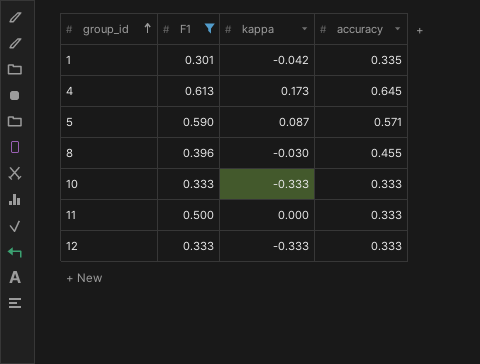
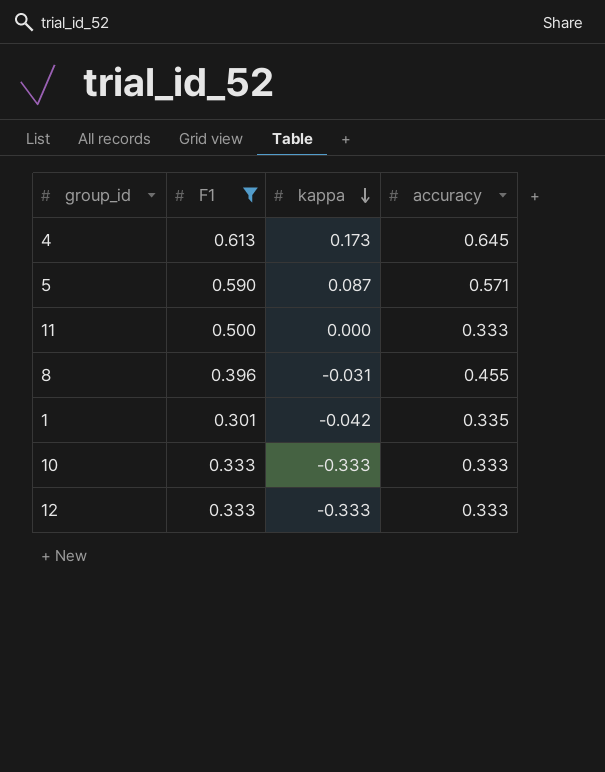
row order: group_id ascending -> kappa descending
8 | kappa: -0.030 -> -0.031

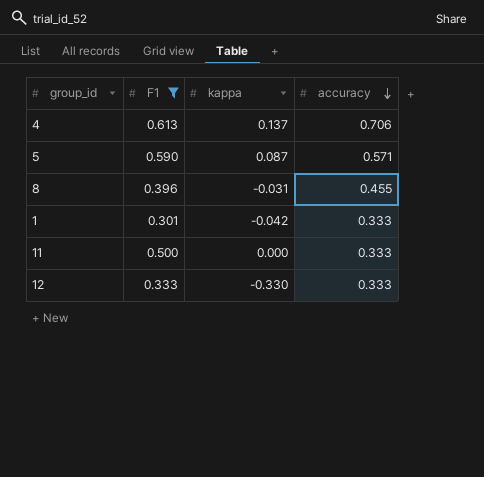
row order: kappa descending -> accuracy descending
row 10: 0.333 | -0.333 | 0.333 -> none
4 | kappa: 0.173 -> 0.137
4 | accuracy: 0.645 -> 0.706
1 | accuracy: 0.335 -> 0.333
12 | kappa: -0.333 -> -0.330

